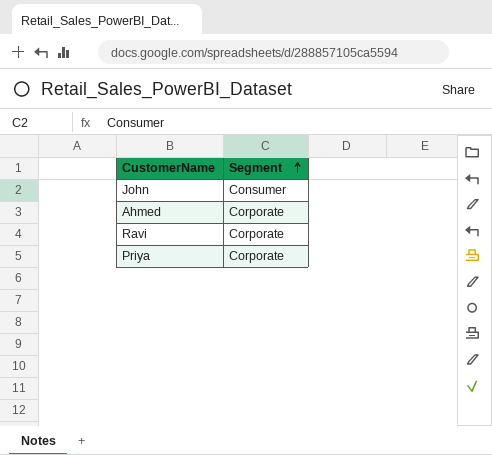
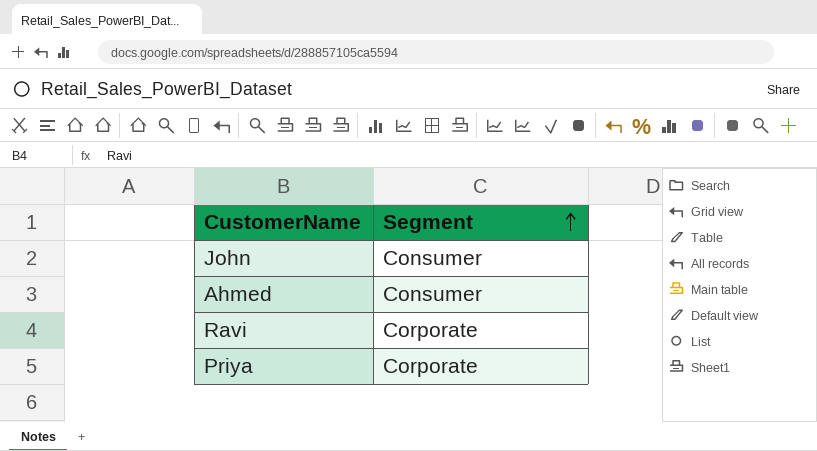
Ahmed | Segment: Corporate -> Consumer

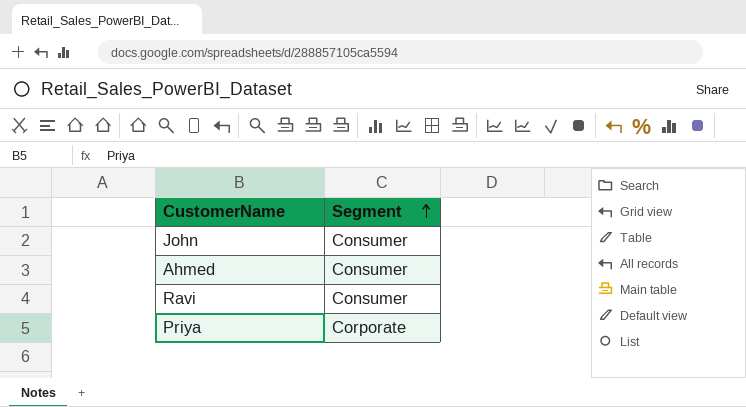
Ravi | Segment: Corporate -> Consumer

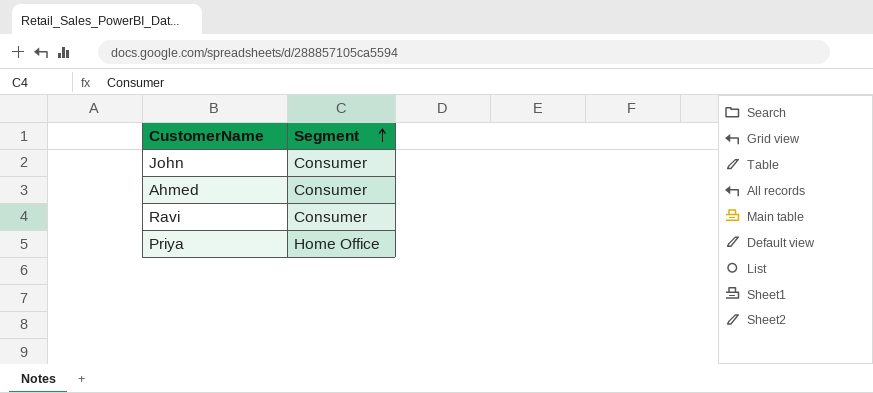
Priya | Segment: Corporate -> Home Office

